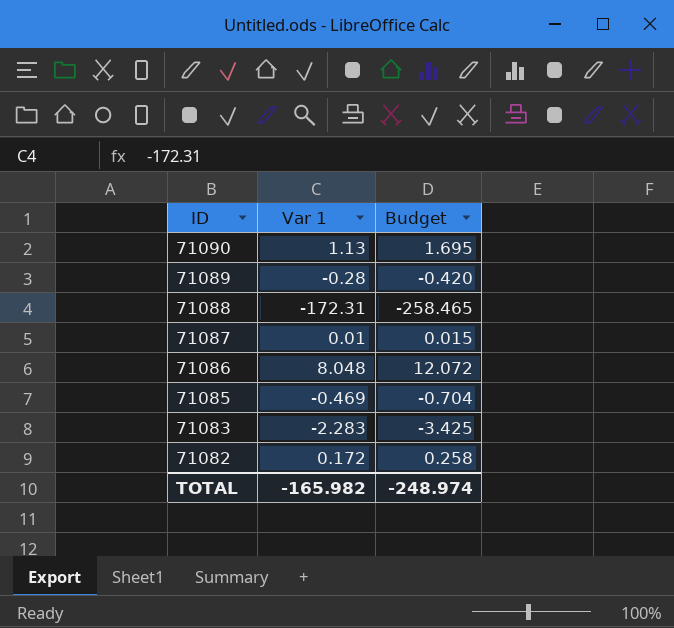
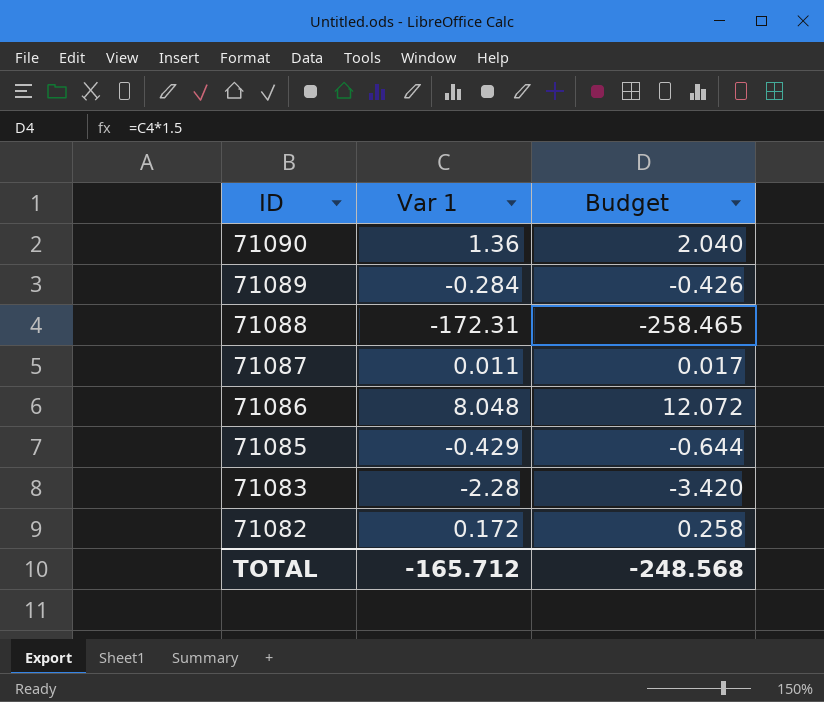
71090 | Var 1: 1.13 -> 1.36
71090 | Budget: 1.695 -> 2.040
71089 | Var 1: -0.28 -> -0.284
71089 | Budget: -0.420 -> -0.426
71087 | Var 1: 0.01 -> 0.011
71087 | Budget: 0.015 -> 0.017
71085 | Var 1: -0.469 -> -0.429
71085 | Budget: -0.704 -> -0.644
71083 | Var 1: -2.283 -> -2.28
71083 | Budget: -3.425 -> -3.420
TOTAL | Var 1: -165.982 -> -165.712
TOTAL | Budget: -248.974 -> -248.568

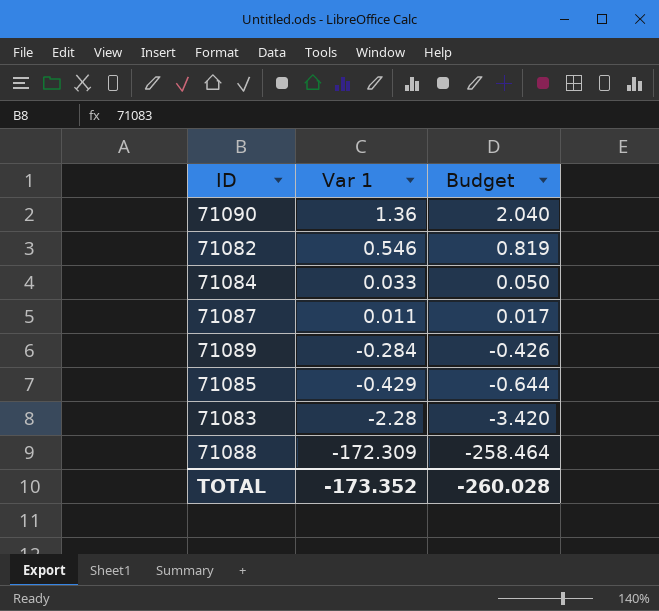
row order: ID descending -> Var 1 descending
row 71086: 8.048 | 12.072 -> none
71082 | Var 1: 0.172 -> 0.546
71082 | Budget: 0.258 -> 0.819
row 71084: none -> 0.033 | 0.050
71088 | Var 1: -172.31 -> -172.309
71088 | Budget: -258.465 -> -258.464
TOTAL | Var 1: -165.712 -> -173.352
TOTAL | Budget: -248.568 -> -260.028

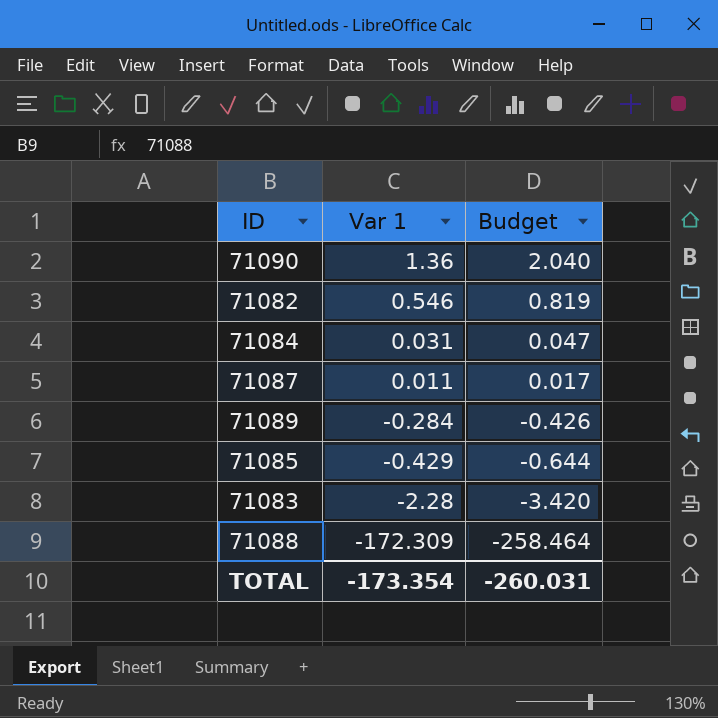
71084 | Var 1: 0.033 -> 0.031
71084 | Budget: 0.050 -> 0.047
TOTAL | Var 1: -173.352 -> -173.354
TOTAL | Budget: -260.028 -> -260.031

